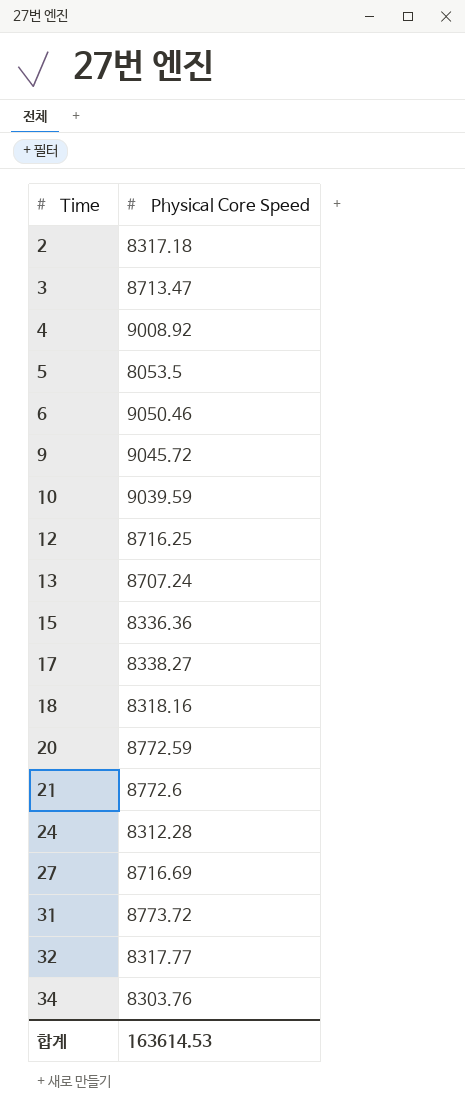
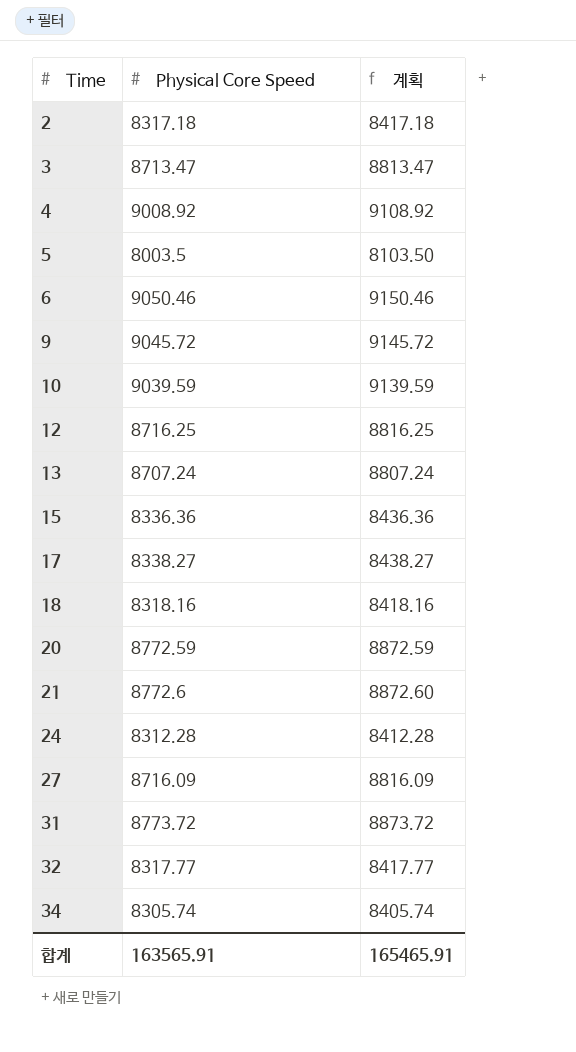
column 계획 | formula: none -> [Physical Core Speed] + 100
5 | Physical Core Speed: 8053.5 -> 8003.5
27 | Physical Core Speed: 8716.69 -> 8716.09
34 | Physical Core Speed: 8303.76 -> 8305.74
합계 | Physical Core Speed: 163614.53 -> 163565.91

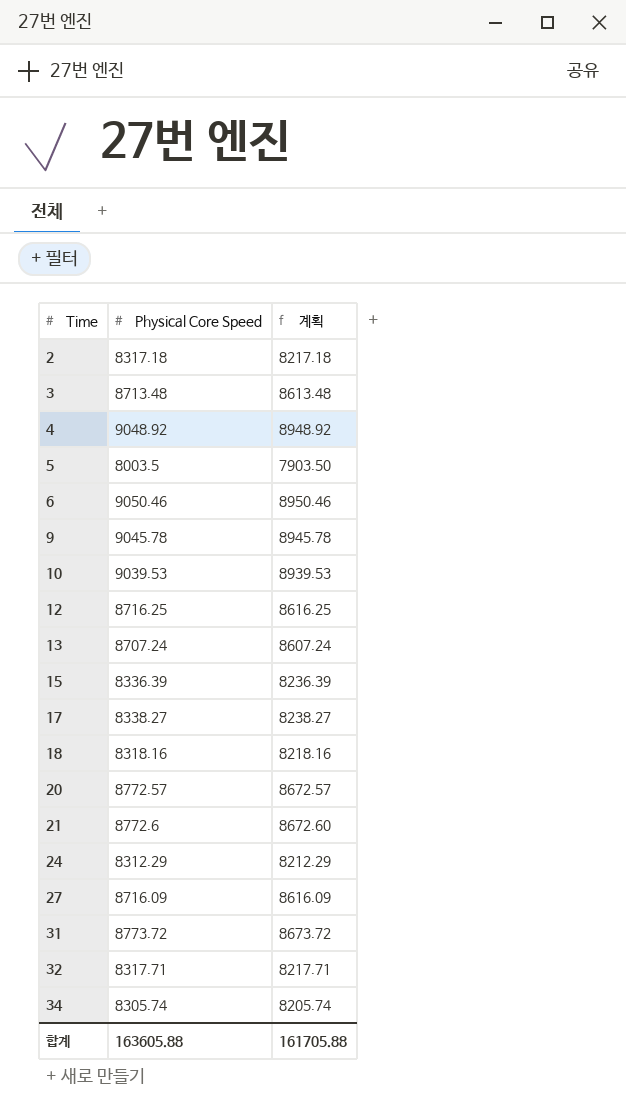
column 계획 | formula: [Physical Core Speed] + 100 -> [Physical Core Speed] - 100
3 | Physical Core Speed: 8713.47 -> 8713.48
4 | Physical Core Speed: 9008.92 -> 9048.92
9 | Physical Core Speed: 9045.72 -> 9045.78
10 | Physical Core Speed: 9039.59 -> 9039.53
15 | Physical Core Speed: 8336.36 -> 8336.39
20 | Physical Core Speed: 8772.59 -> 8772.57
24 | Physical Core Speed: 8312.28 -> 8312.29
32 | Physical Core Speed: 8317.77 -> 8317.71
합계 | Physical Core Speed: 163565.91 -> 163605.88
합계 | 계획: 165465.91 -> 161705.88

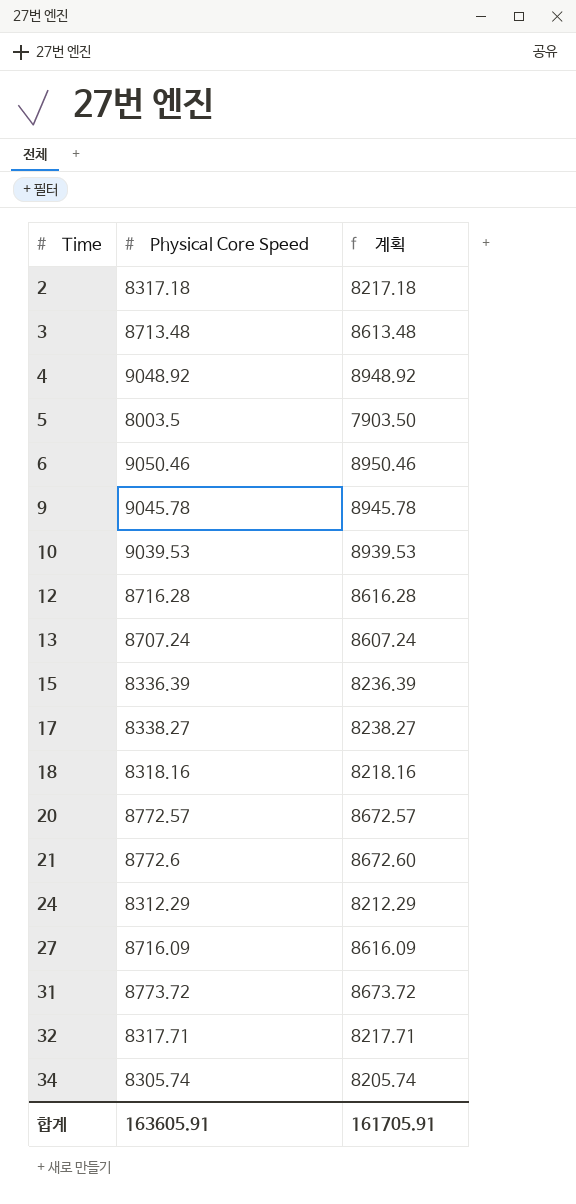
12 | Physical Core Speed: 8716.25 -> 8716.28
12 | 계획: 8616.25 -> 8616.28
합계 | Physical Core Speed: 163605.88 -> 163605.91
합계 | 계획: 161705.88 -> 161705.91

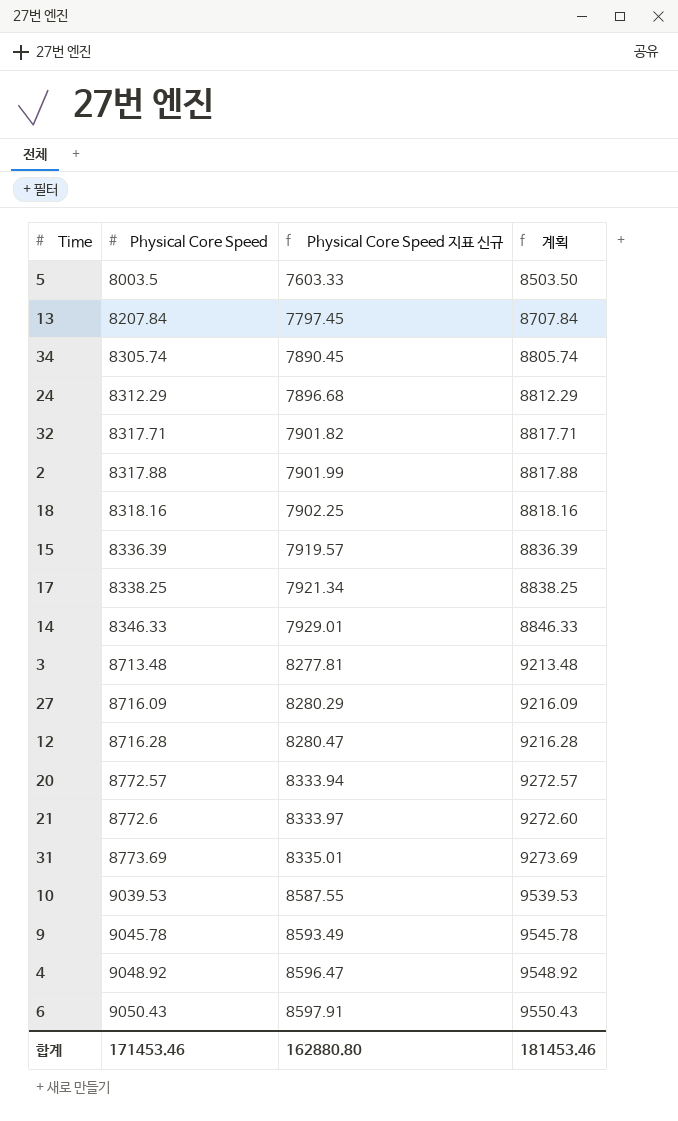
row order: Time ascending -> Physical Core Speed ascending
column Physical Core Speed 지표 신규 | formula: none -> [Physical Core Speed] * 0.95
column 계획 | formula: [Physical Core Speed] - 100 -> [Physical Core Speed] + 500
13 | Physical Core Speed: 8707.24 -> 8207.84
2 | Physical Core Speed: 8317.18 -> 8317.88
17 | Physical Core Speed: 8338.27 -> 8338.25
row 14: none -> 8346.33 | 7929.01 | 8846.33
31 | Physical Core Speed: 8773.72 -> 8773.69
6 | Physical Core Speed: 9050.46 -> 9050.43
합계 | Physical Core Speed: 163605.91 -> 171453.46
합계 | 계획: 161705.91 -> 181453.46

